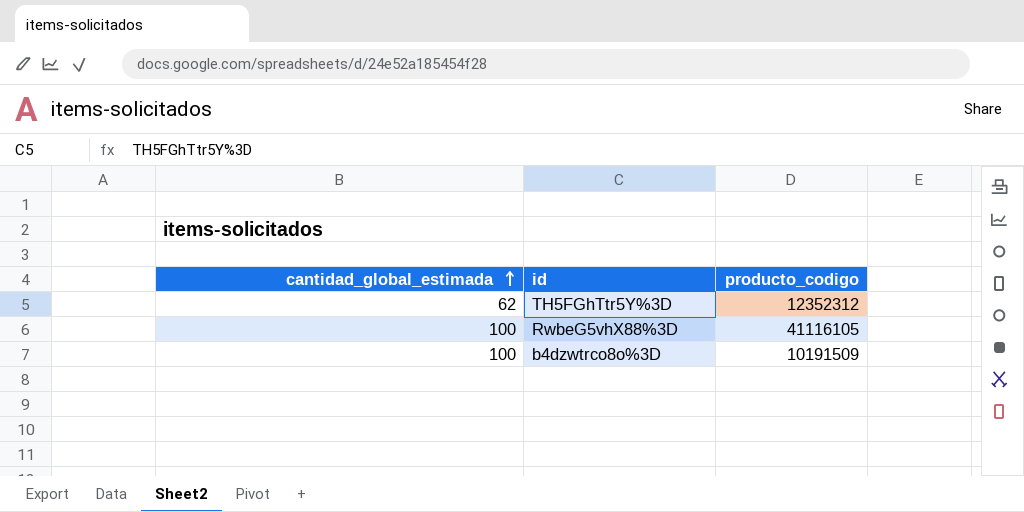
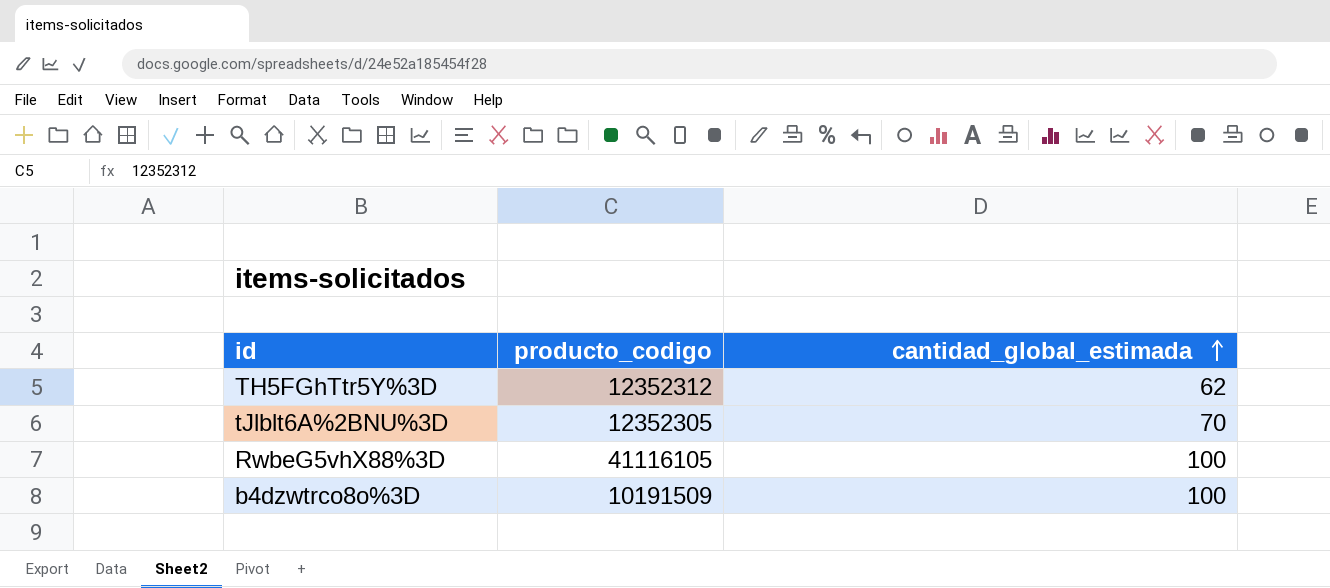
column cantidad_global_estimada | position: 1 -> 3
row tJlblt6A%2BNU%3D: none -> 12352305 | 70

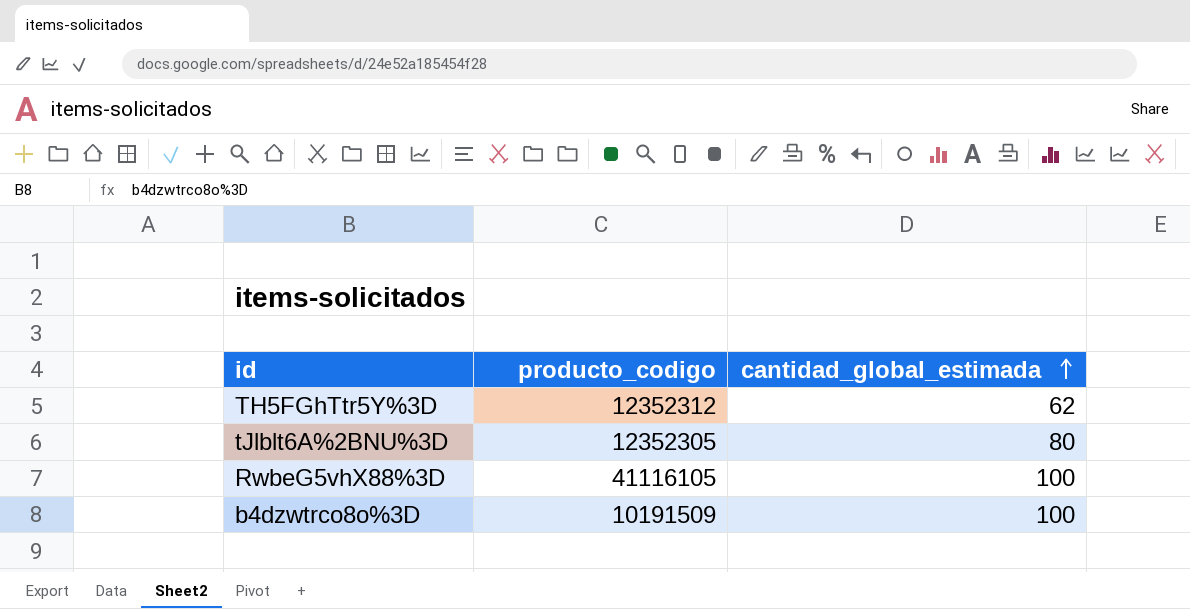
tJlblt6A%2BNU%3D | cantidad_global_estimada: 70 -> 80

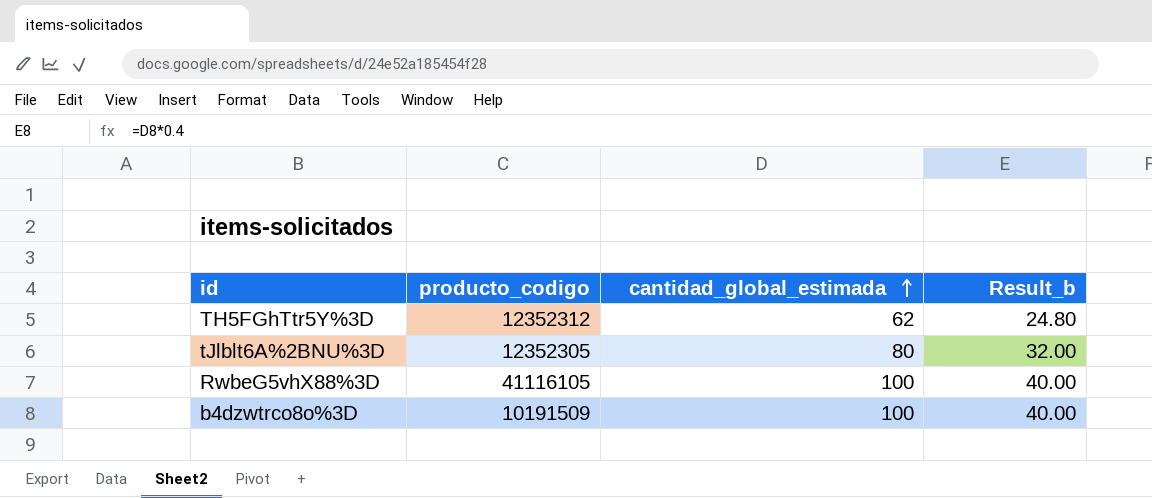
column Result_b | formula: none -> [cantidad_global_estimada] * 0.4

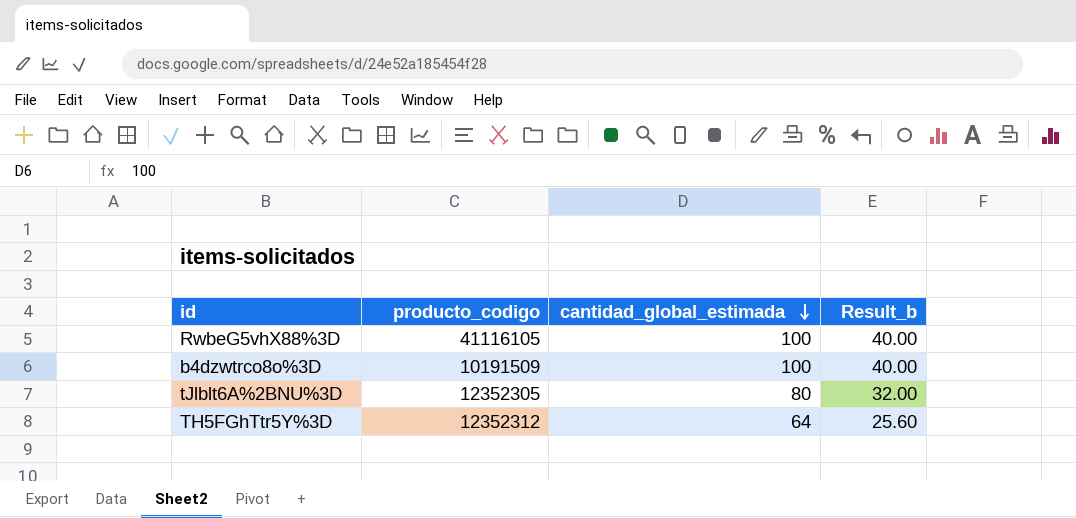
row order: cantidad_global_estimada ascending -> cantidad_global_estimada descending
TH5FGhTtr5Y%3D | cantidad_global_estimada: 62 -> 64
TH5FGhTtr5Y%3D | Result_b: 24.80 -> 25.60

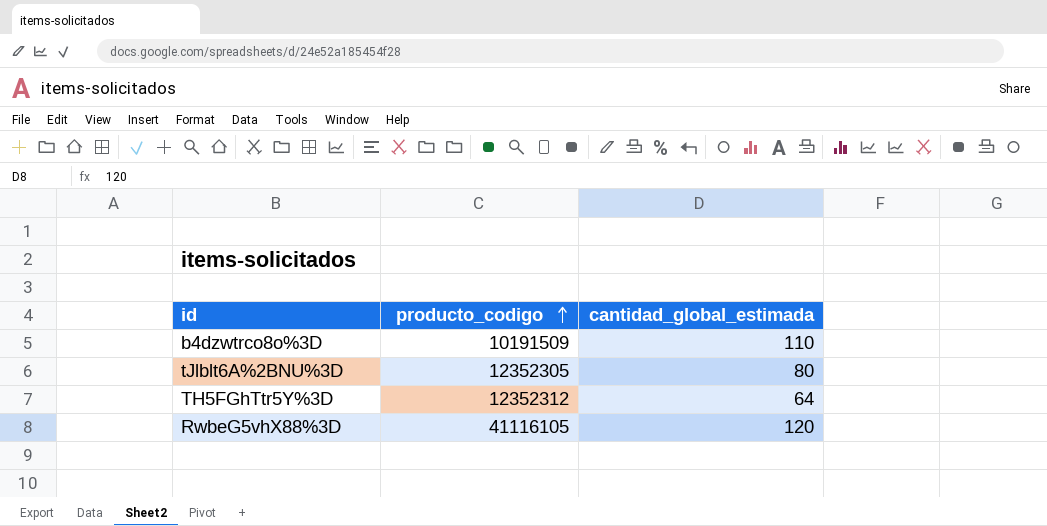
row order: cantidad_global_estimada descending -> producto_codigo ascending
column Result_b | formula: [cantidad_global_estimada] * 0.4 -> none
b4dzwtrco8o%3D | cantidad_global_estimada: 100 -> 110
RwbeG5vhX88%3D | cantidad_global_estimada: 100 -> 120

